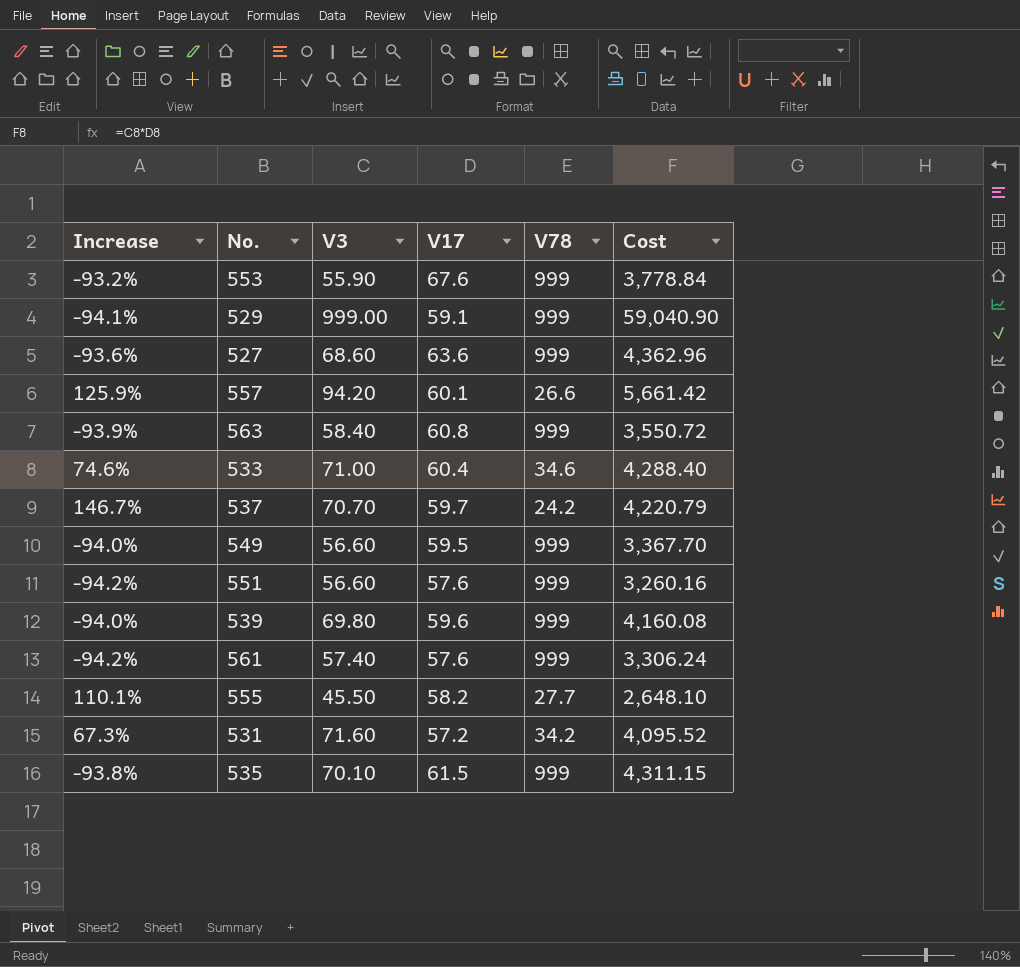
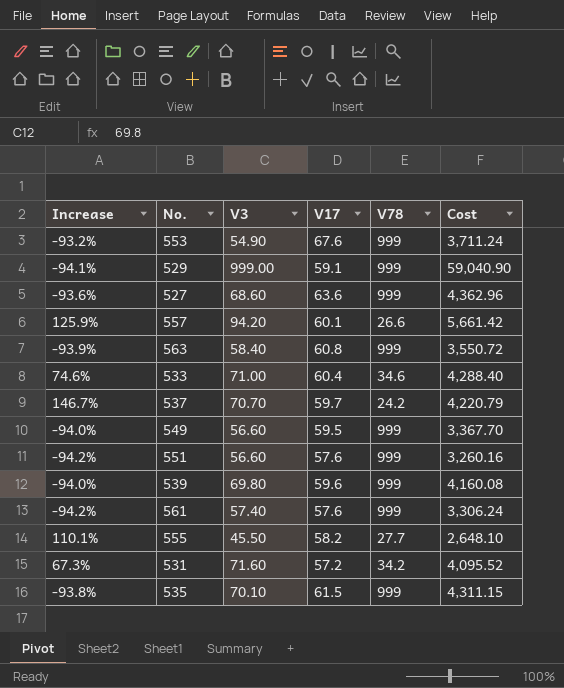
553 | V3: 55.90 -> 54.90
553 | Cost: 3,778.84 -> 3,711.24

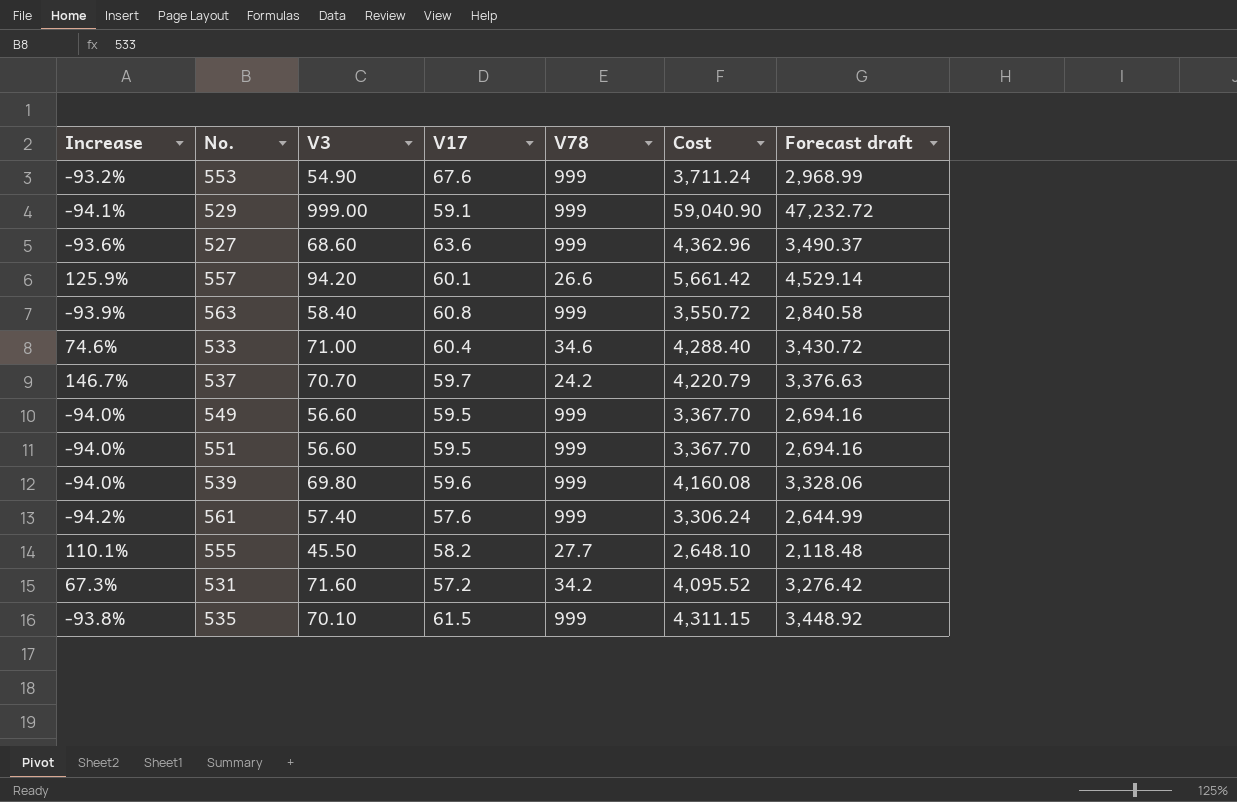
column Forecast draft | formula: none -> [Cost] * 0.8
551 | Increase: -94.2% -> -94.0%
551 | V17: 57.6 -> 59.5
551 | Cost: 3,260.16 -> 3,367.70

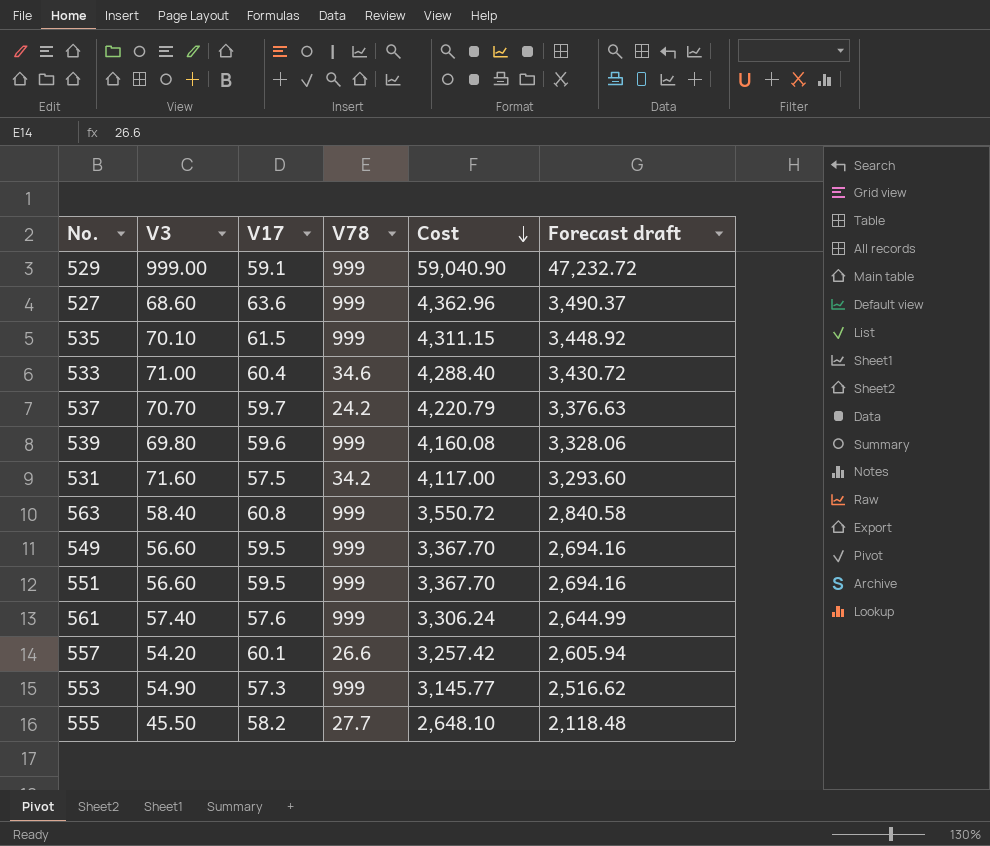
row order: none -> Cost descending
column Increase | formula: ([V17] - [V78]) / [V78] -> none
531 | V17: 57.2 -> 57.5
531 | Cost: 4,095.52 -> 4,117.00
531 | Forecast draft: 3,276.42 -> 3,293.60
557 | V3: 94.20 -> 54.20
557 | Cost: 5,661.42 -> 3,257.42
557 | Forecast draft: 4,529.14 -> 2,605.94
553 | V17: 67.6 -> 57.3
553 | Cost: 3,711.24 -> 3,145.77
553 | Forecast draft: 2,968.99 -> 2,516.62

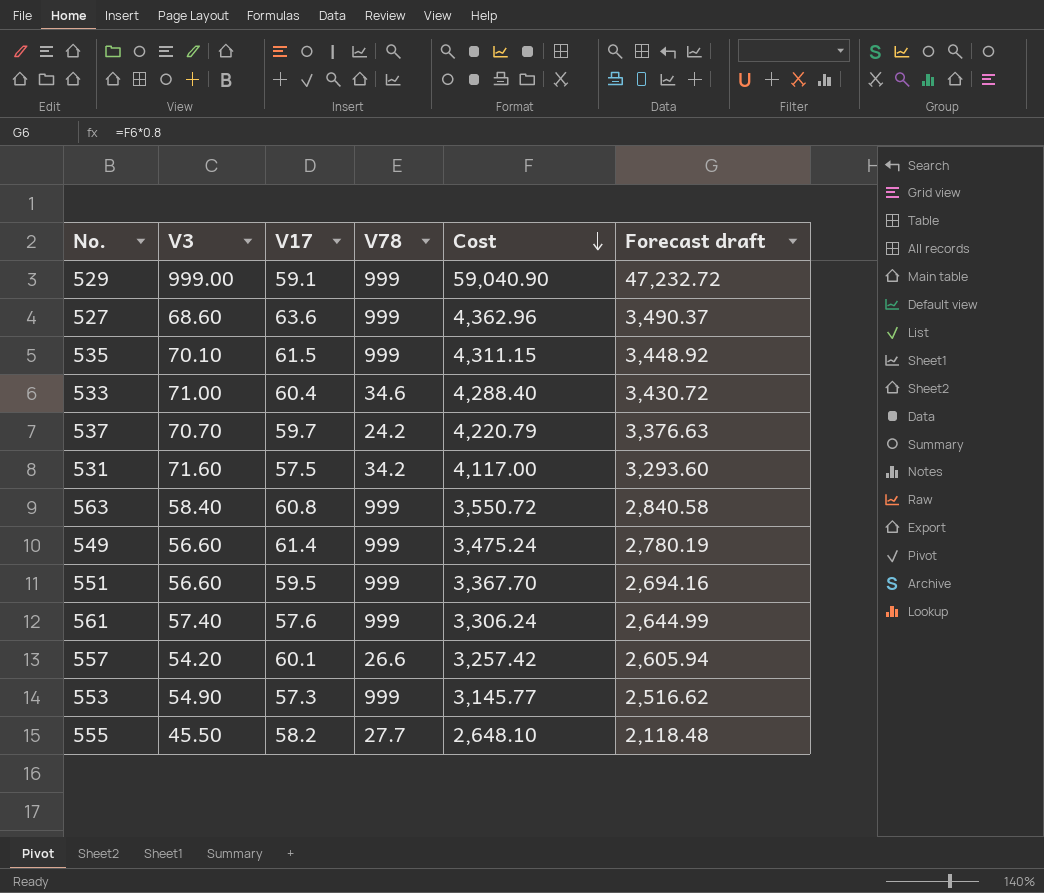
row 539: 69.80 | 59.6 | 999 | 4,160.08 | 3,328.06 -> none
549 | V17: 59.5 -> 61.4
549 | Cost: 3,367.70 -> 3,475.24
549 | Forecast draft: 2,694.16 -> 2,780.19

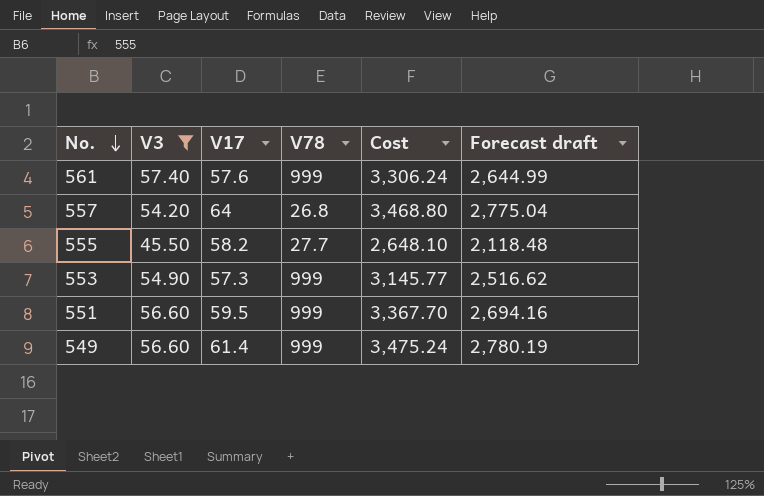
filter: none -> V3 <= 57.40
row order: Cost descending -> No. descending
557 | V17: 60.1 -> 64
557 | V78: 26.6 -> 26.8
557 | Cost: 3,257.42 -> 3,468.80
557 | Forecast draft: 2,605.94 -> 2,775.04

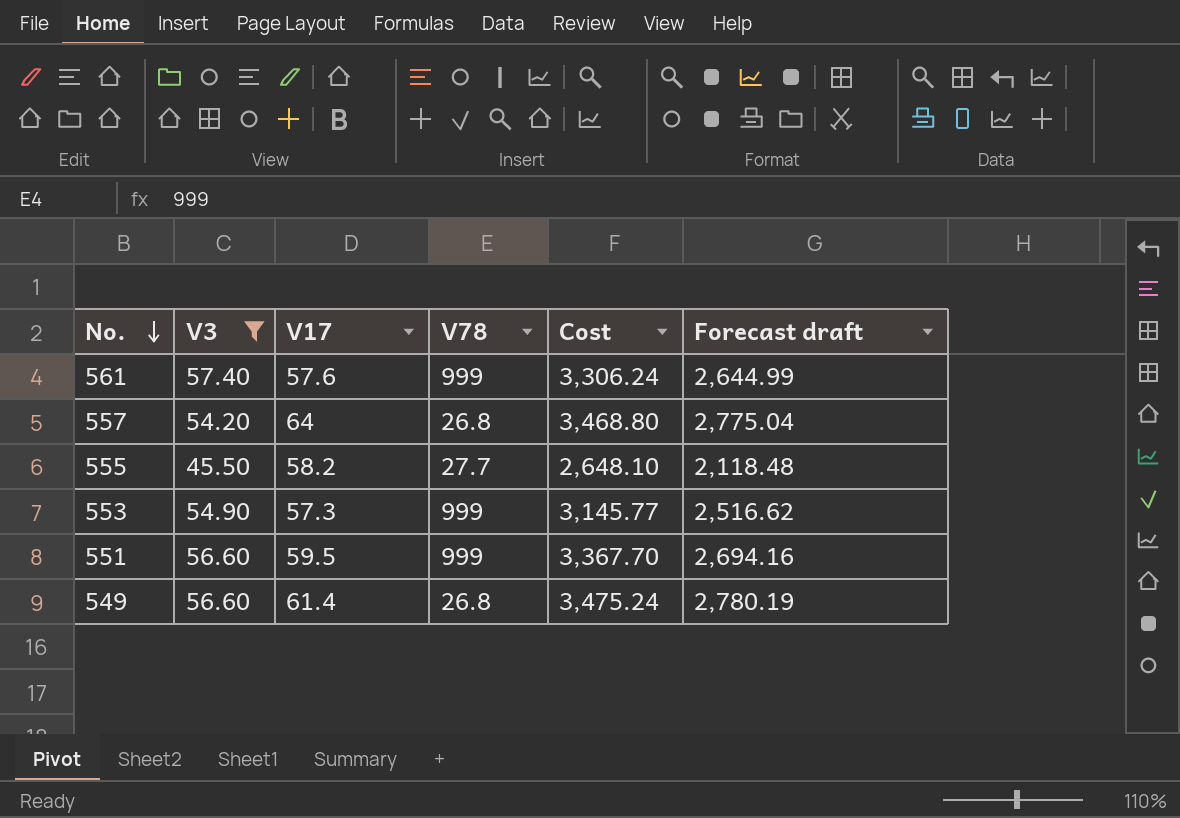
549 | V78: 999 -> 26.8

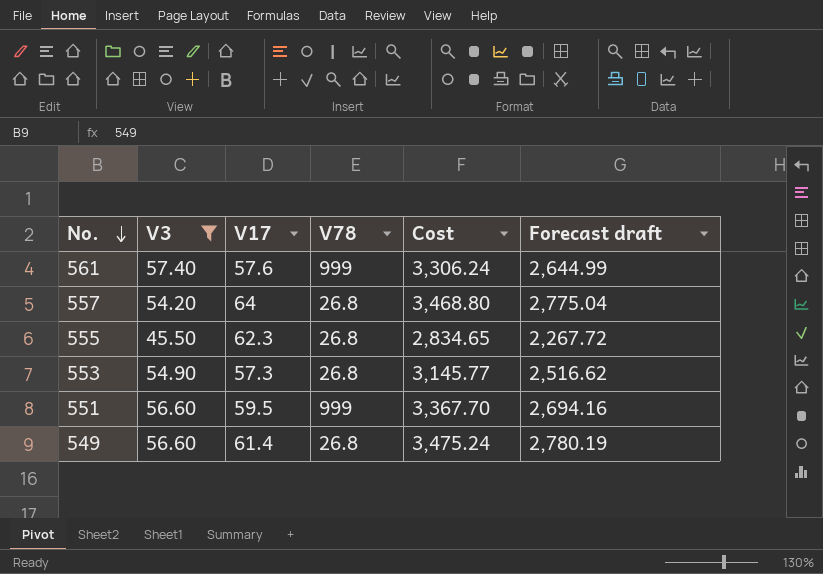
555 | V17: 58.2 -> 62.3
555 | V78: 27.7 -> 26.8
555 | Cost: 2,648.10 -> 2,834.65
555 | Forecast draft: 2,118.48 -> 2,267.72
553 | V78: 999 -> 26.8

